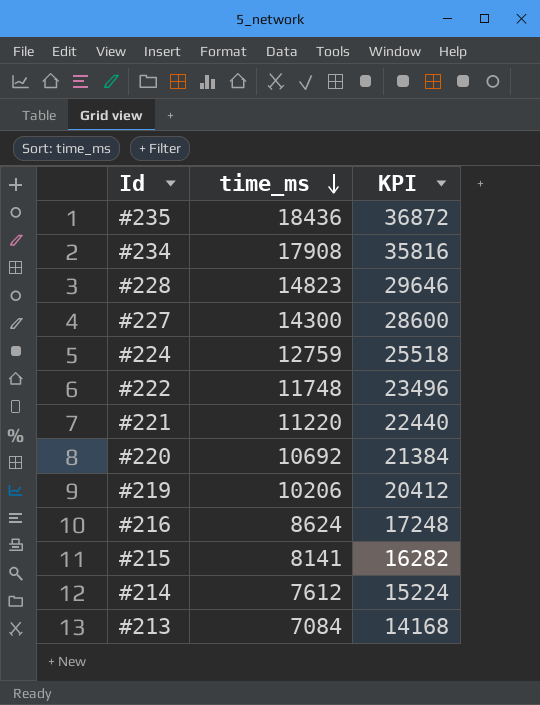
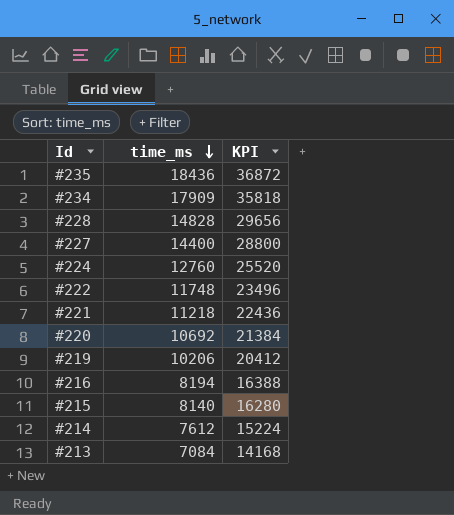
#234 | time_ms: 17908 -> 17909
#234 | KPI: 35816 -> 35818
#228 | time_ms: 14823 -> 14828
#228 | KPI: 29646 -> 29656
#227 | time_ms: 14300 -> 14400
#227 | KPI: 28600 -> 28800
#224 | time_ms: 12759 -> 12760
#224 | KPI: 25518 -> 25520
#221 | time_ms: 11220 -> 11218
#221 | KPI: 22440 -> 22436
#216 | time_ms: 8624 -> 8194
#216 | KPI: 17248 -> 16388
#215 | time_ms: 8141 -> 8140
#215 | KPI: 16282 -> 16280

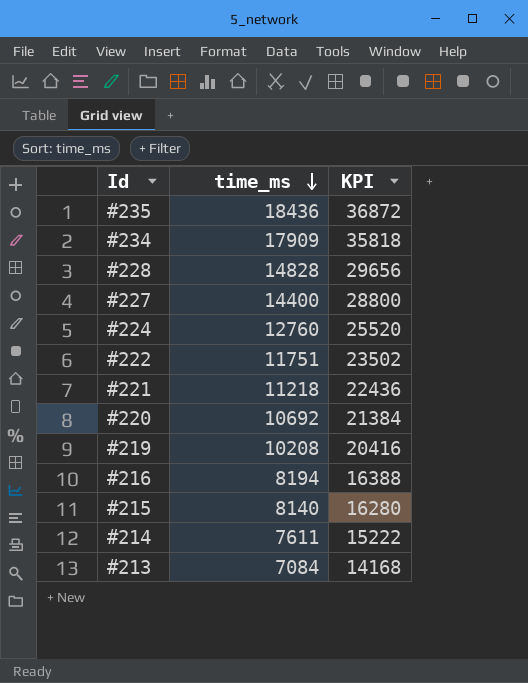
#222 | time_ms: 11748 -> 11751
#222 | KPI: 23496 -> 23502
#219 | time_ms: 10206 -> 10208
#219 | KPI: 20412 -> 20416
#214 | time_ms: 7612 -> 7611
#214 | KPI: 15224 -> 15222

